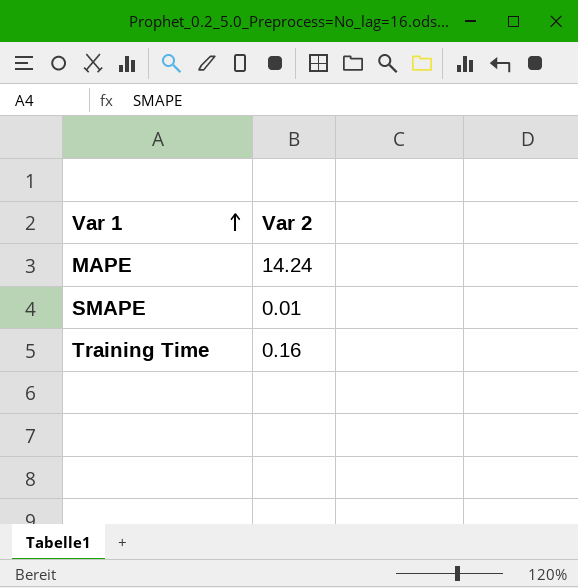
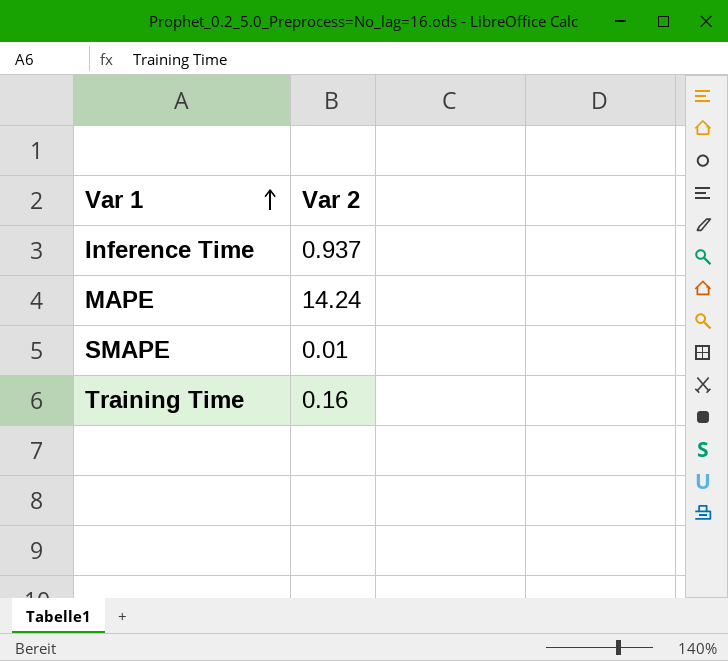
row Inference Time: none -> 0.937

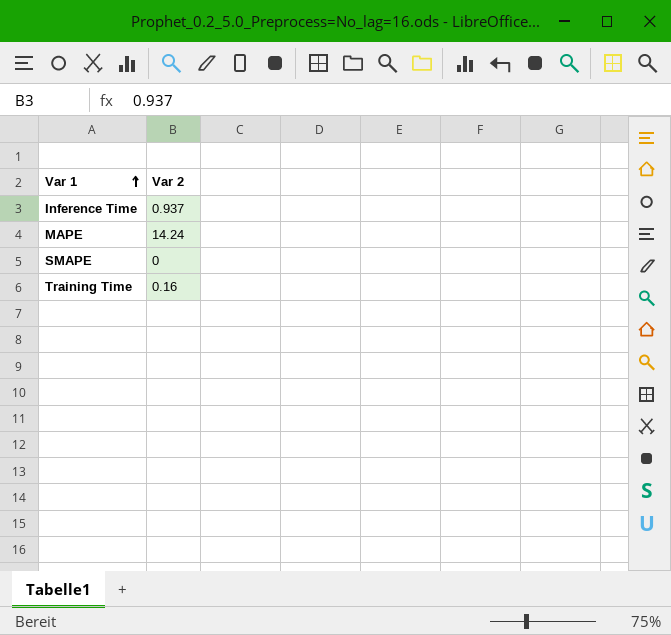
SMAPE | Var 2: 0.01 -> 0

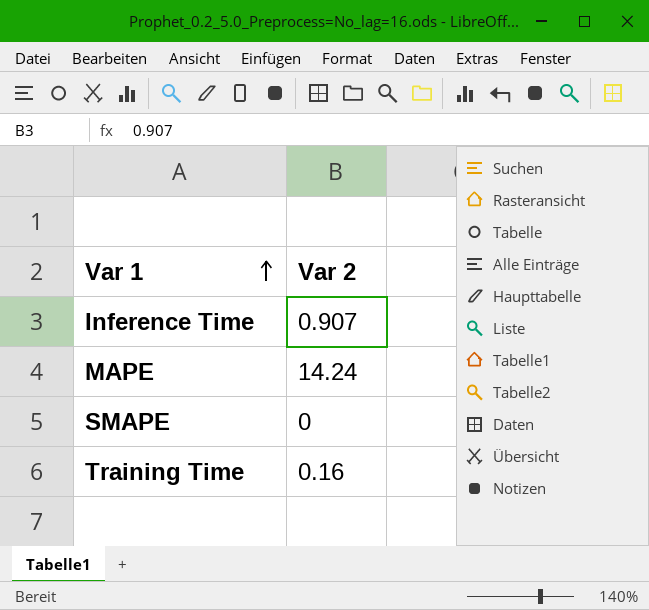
Inference Time | Var 2: 0.937 -> 0.907

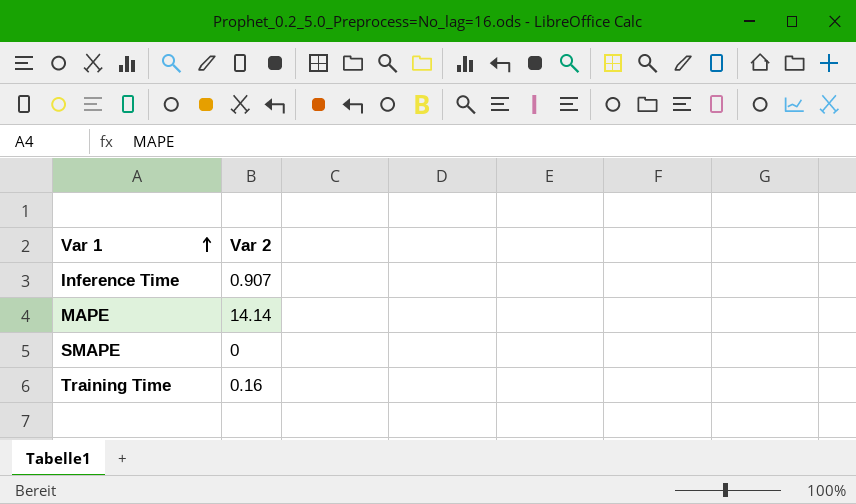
MAPE | Var 2: 14.24 -> 14.14

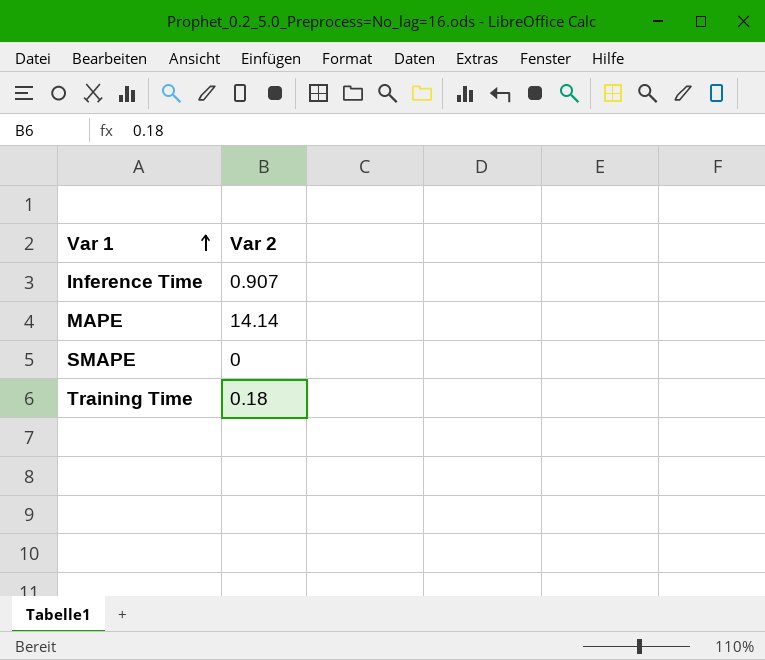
Training Time | Var 2: 0.16 -> 0.18

